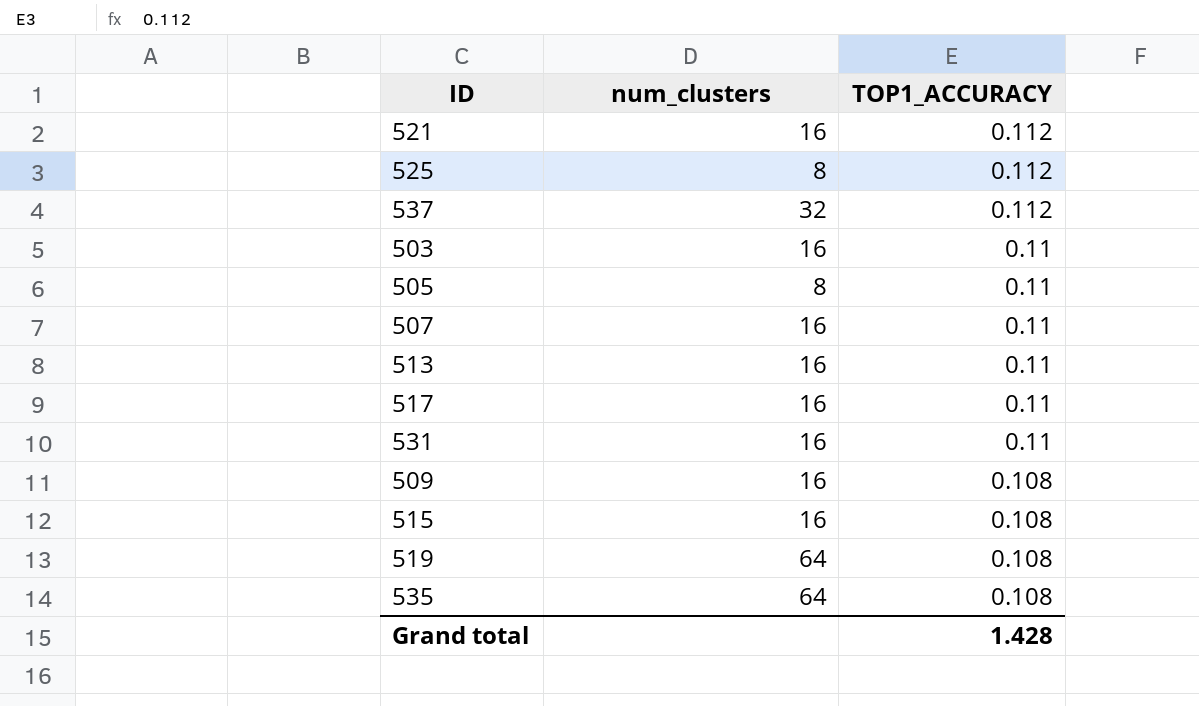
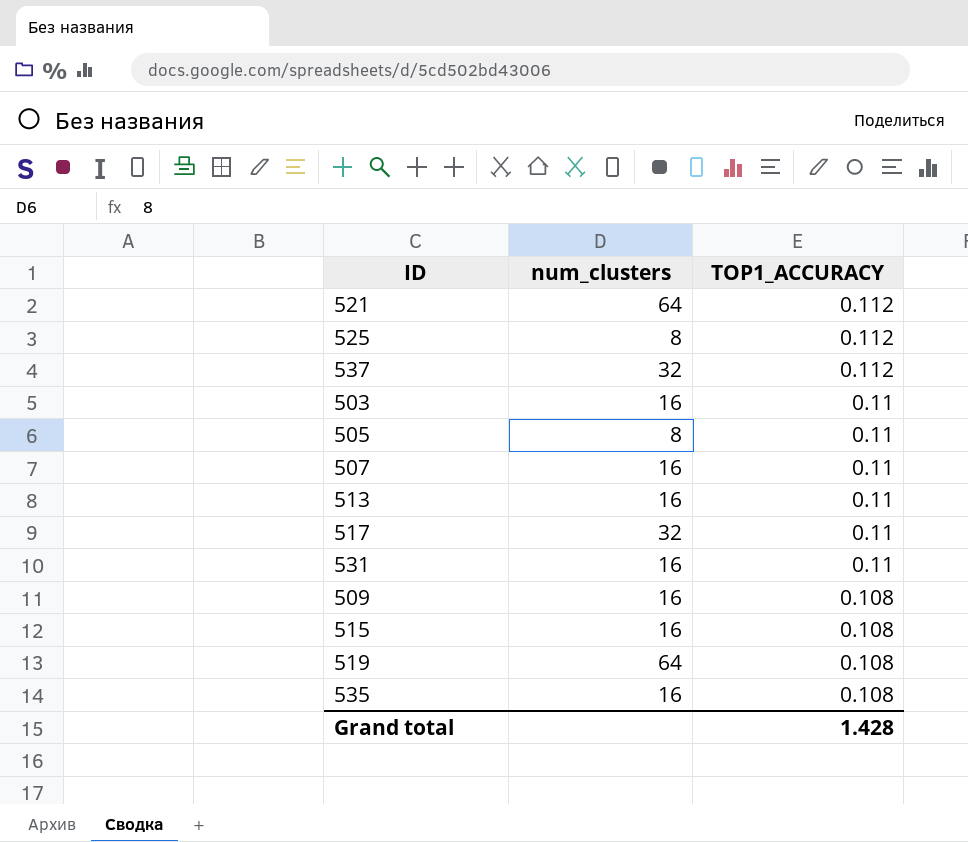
521 | num_clusters: 16 -> 64
517 | num_clusters: 16 -> 32
535 | num_clusters: 64 -> 16

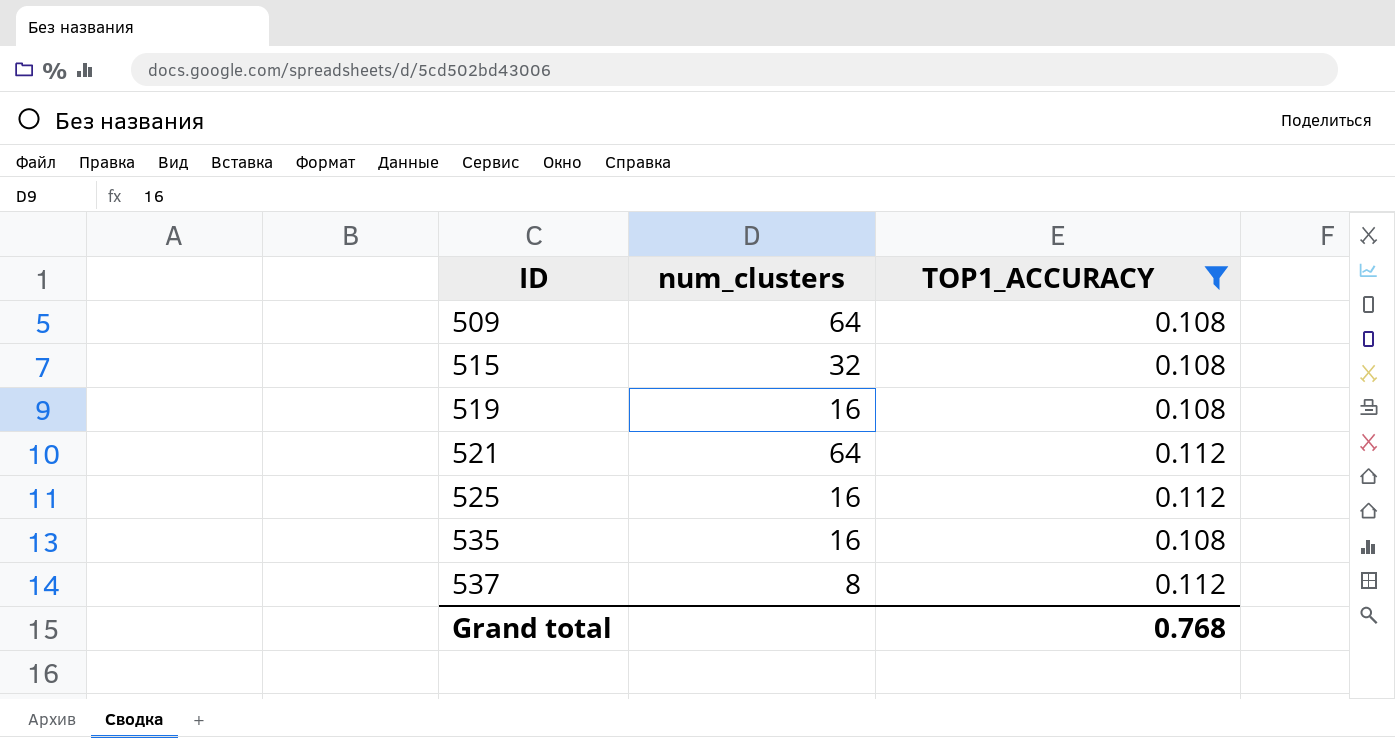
filter: none -> TOP1_ACCURACY != 0.11
row order: TOP1_ACCURACY descending -> ID ascending
509 | num_clusters: 16 -> 64
515 | num_clusters: 16 -> 32
519 | num_clusters: 64 -> 16
525 | num_clusters: 8 -> 16
537 | num_clusters: 32 -> 8
Grand total | TOP1_ACCURACY: 1.428 -> 0.768

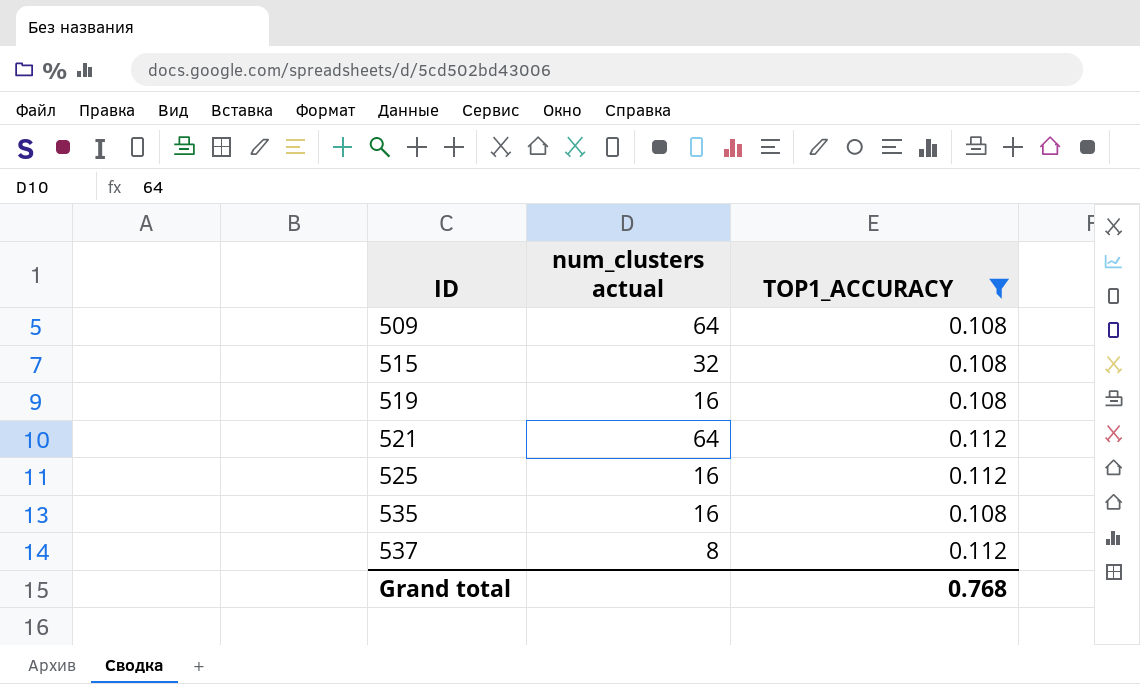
column name: num_clusters -> num_clusters actual

